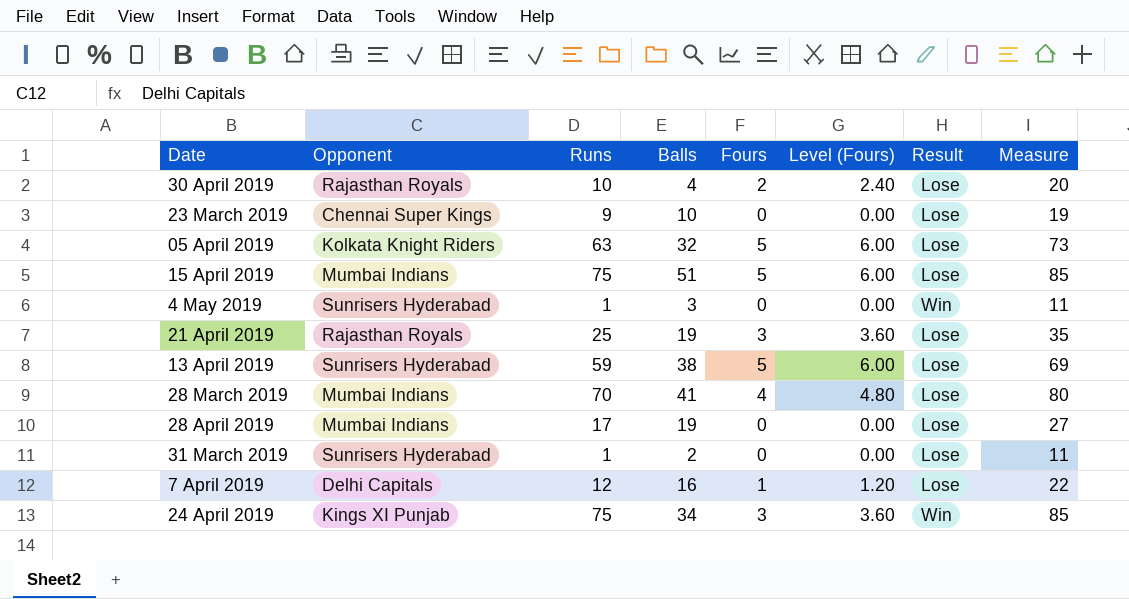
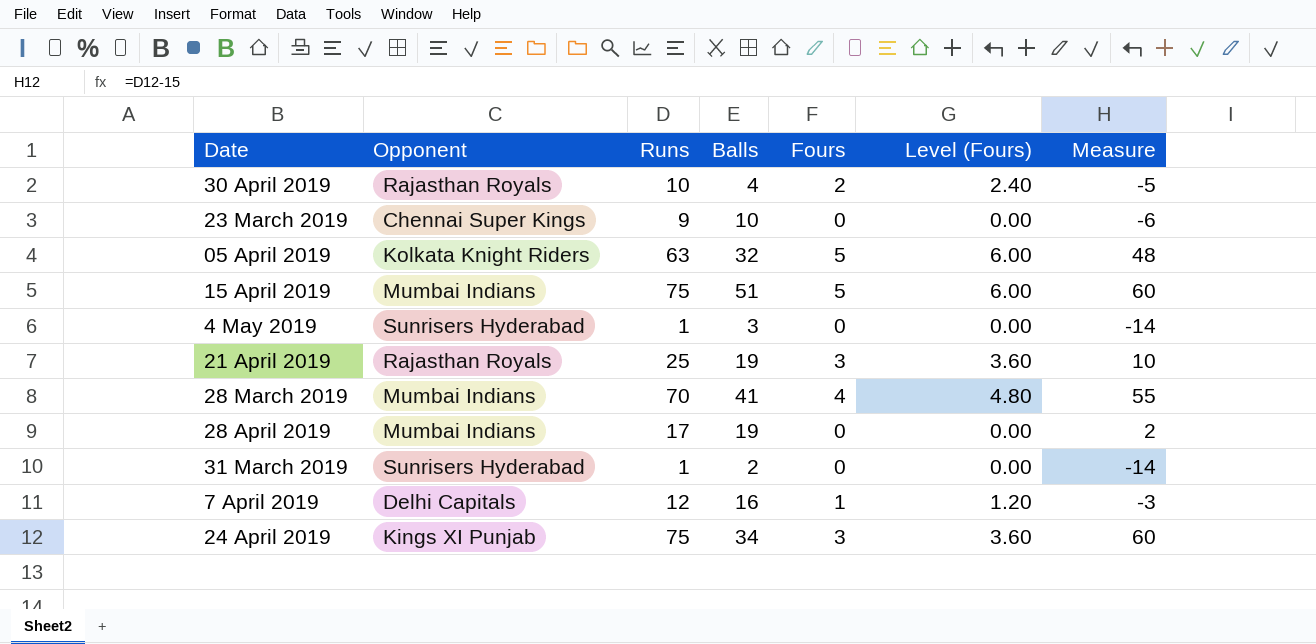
column Result | position: 7 -> none
column Measure | formula: [Runs] + 10 -> [Runs] - 15
row 13 April 2019: Sunrisers Hyderabad | 59 | 38 | 5 | 6.00 | Lose | 69 -> none

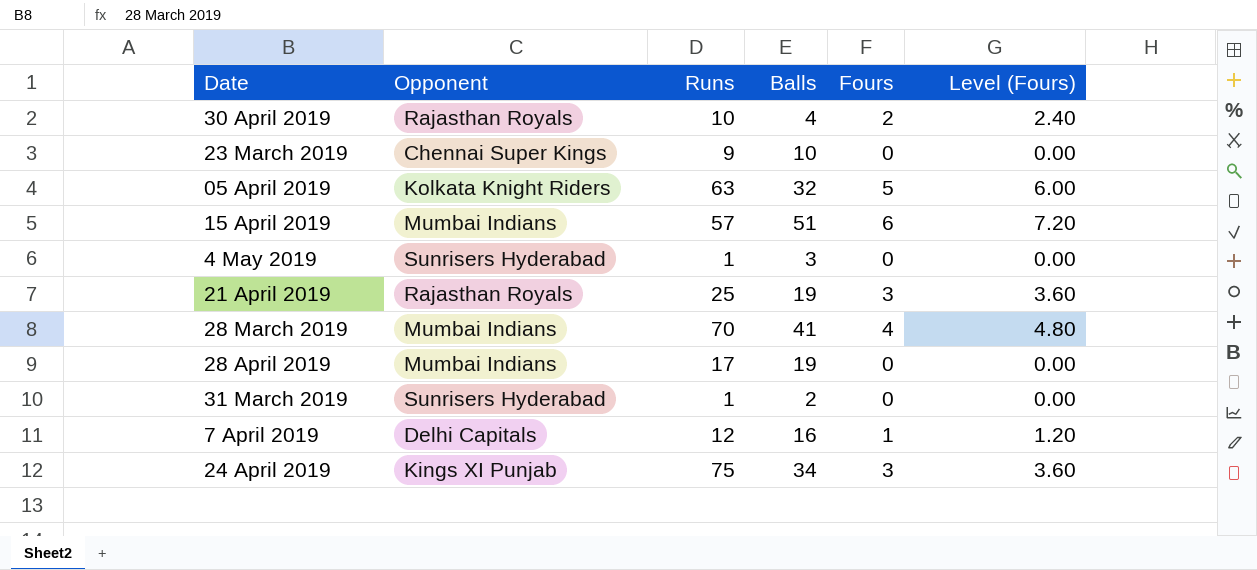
column Measure | formula: [Runs] - 15 -> none
15 April 2019 | Runs: 75 -> 57
15 April 2019 | Fours: 5 -> 6
15 April 2019 | Level (Fours): 6.00 -> 7.20

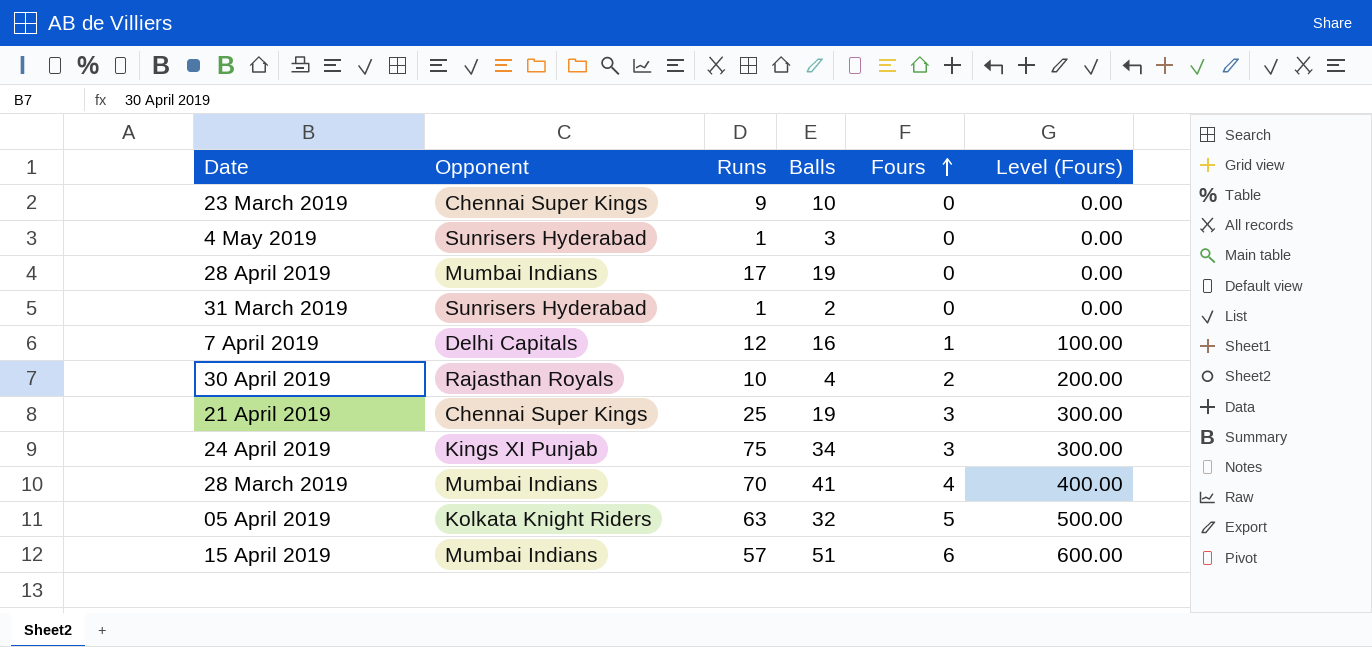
row order: none -> Fours ascending
column Level (Fours) | formula: [Fours] * 1.2 -> [Fours] * 100
21 April 2019 | Opponent: Rajasthan Royals -> Chennai Super Kings

